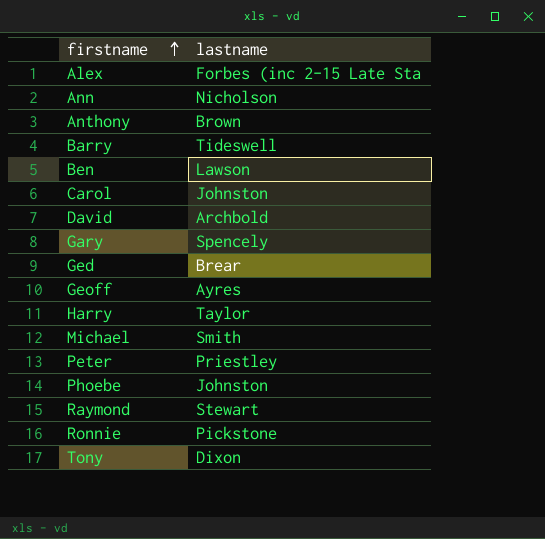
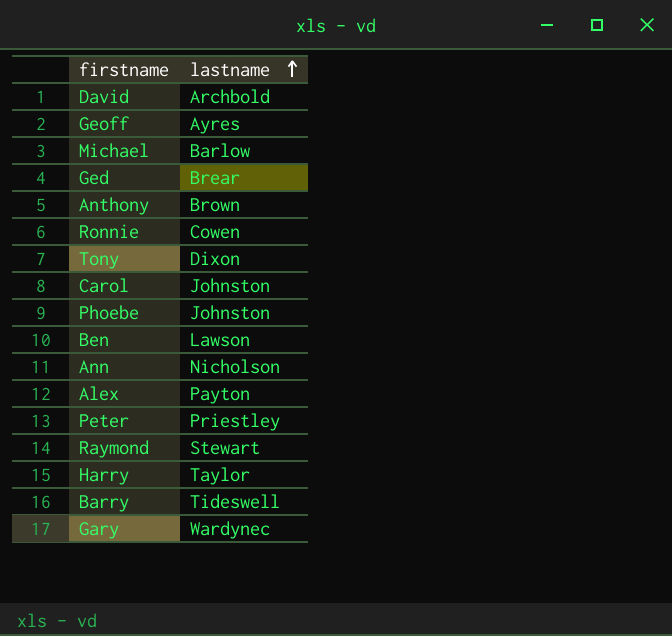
row order: firstname ascending -> lastname ascending
Michael | lastname: Smith -> Barlow
Ronnie | lastname: Pickstone -> Cowen
Alex | lastname: Forbes (inc 2-15 Late Sta -> Payton
Gary | lastname: Spencely -> Wardynec

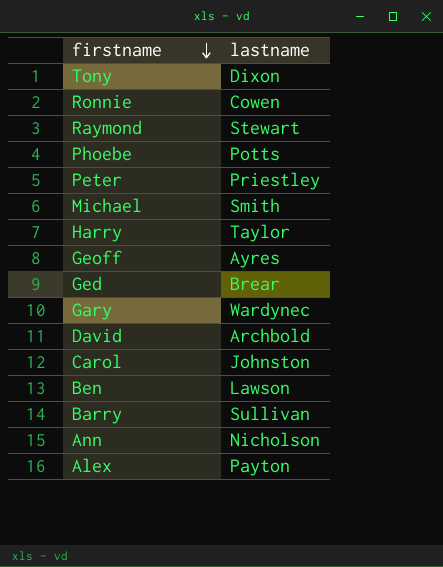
row order: lastname ascending -> firstname descending
row Anthony: Brown -> none
Phoebe | lastname: Johnston -> Potts
Michael | lastname: Barlow -> Smith
Barry | lastname: Tideswell -> Sullivan

